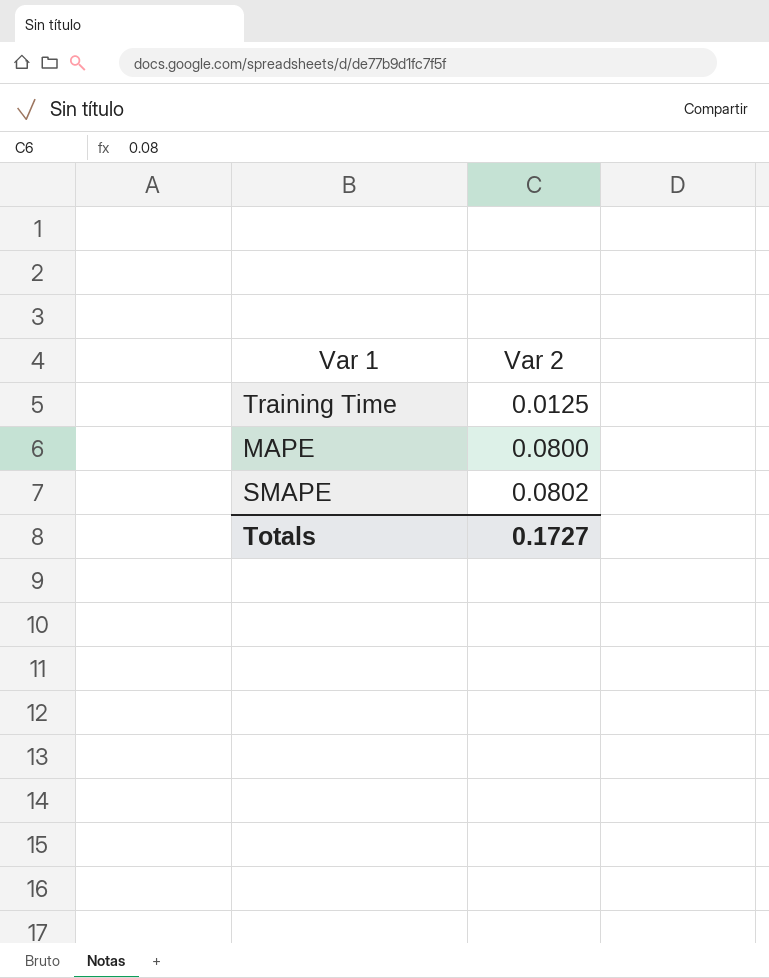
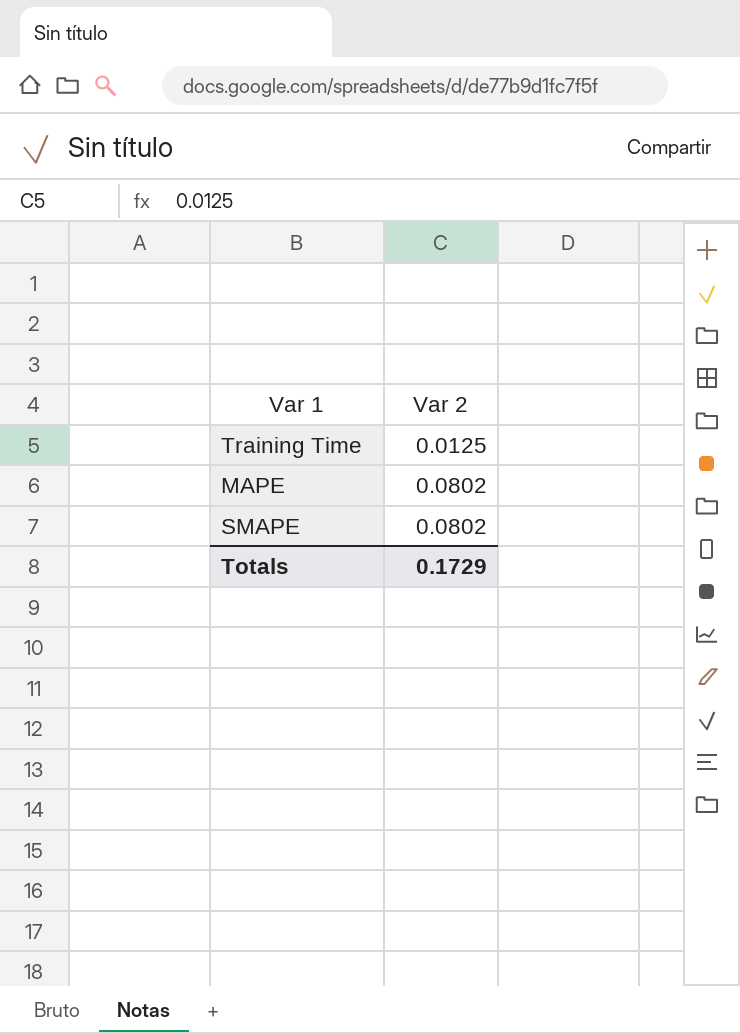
MAPE | Var 2: 0.0800 -> 0.0802
Totals | Var 2: 0.1727 -> 0.1729

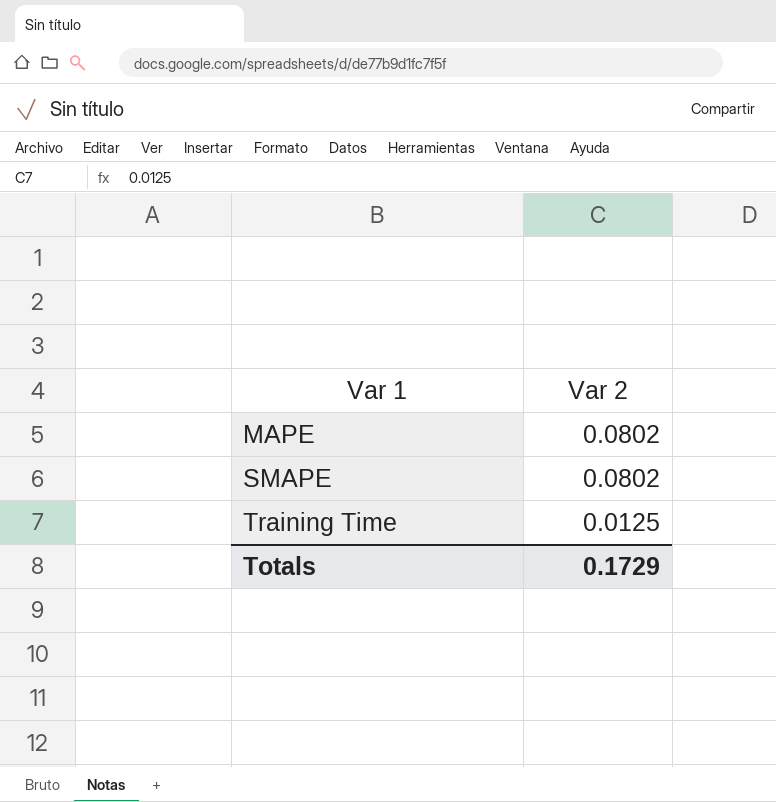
row order: Var 2 ascending -> Var 1 ascending

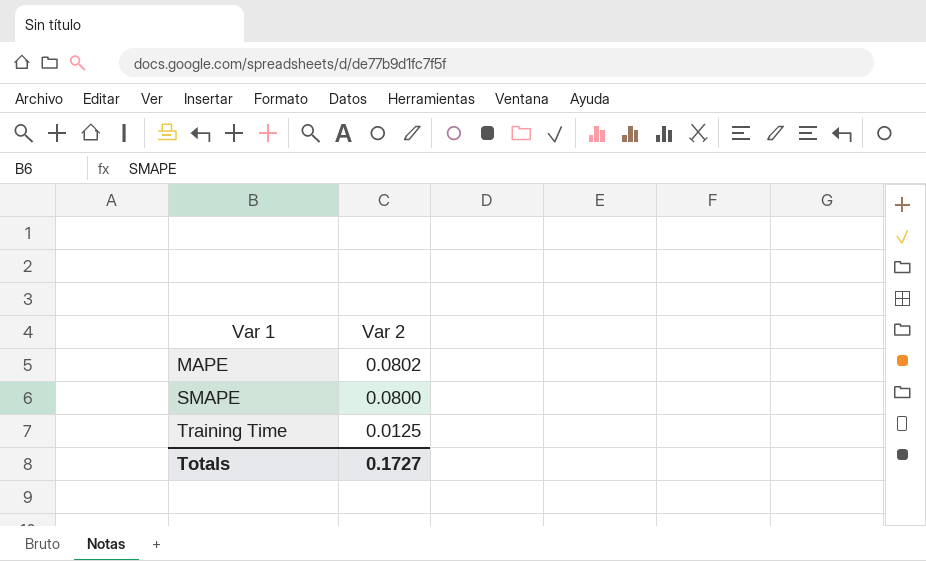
SMAPE | Var 2: 0.0802 -> 0.0800
Totals | Var 2: 0.1729 -> 0.1727

